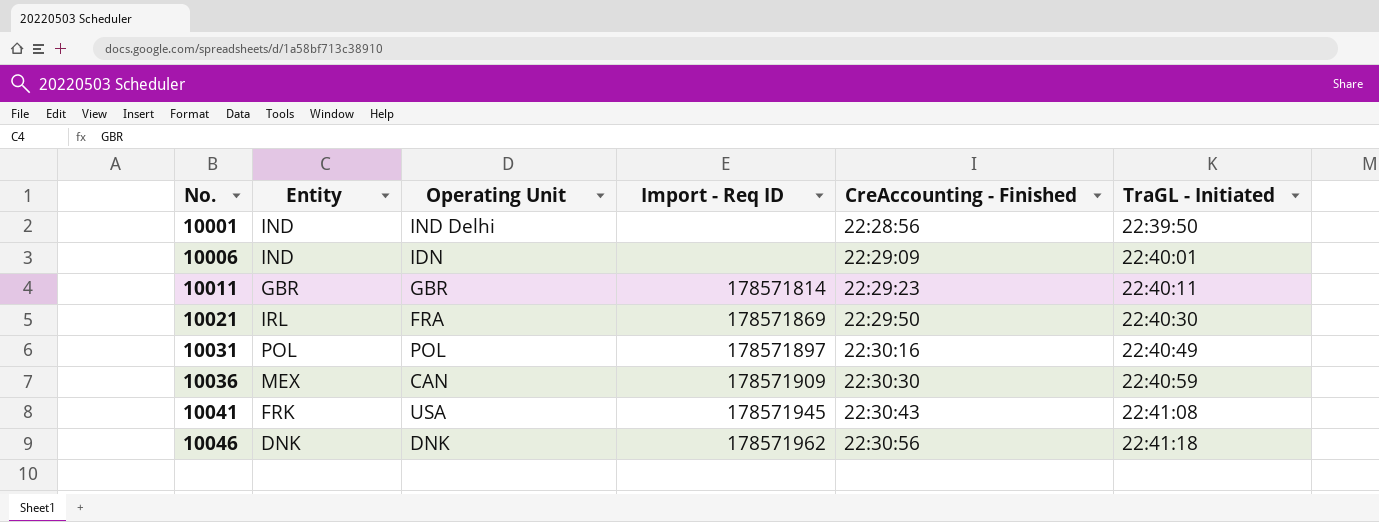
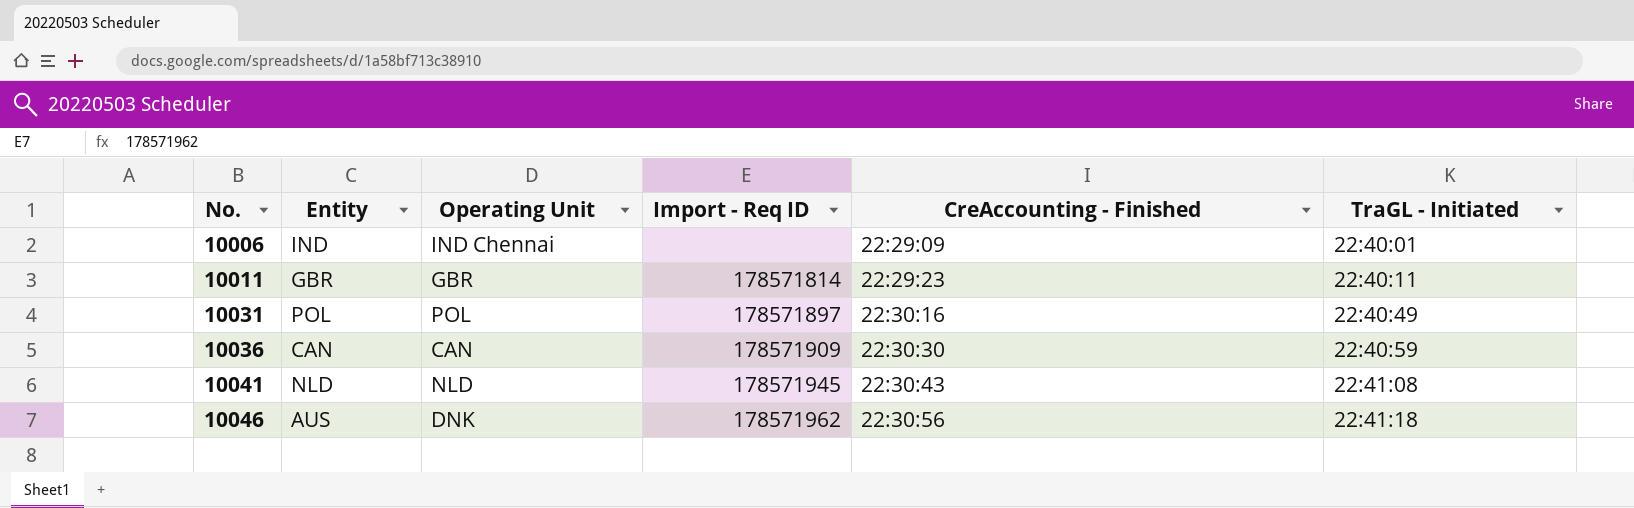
row 10001: IND | IND Delhi | none | 22:28:56 | 22:39:50 -> none
row 10021: IRL | FRA | 178571869 | 22:29:50 | 22:40:30 -> none
10006 | Operating Unit: IDN -> IND Chennai
10036 | Entity: MEX -> CAN
10041 | Entity: FRK -> NLD
10041 | Operating Unit: USA -> NLD
10046 | Entity: DNK -> AUS

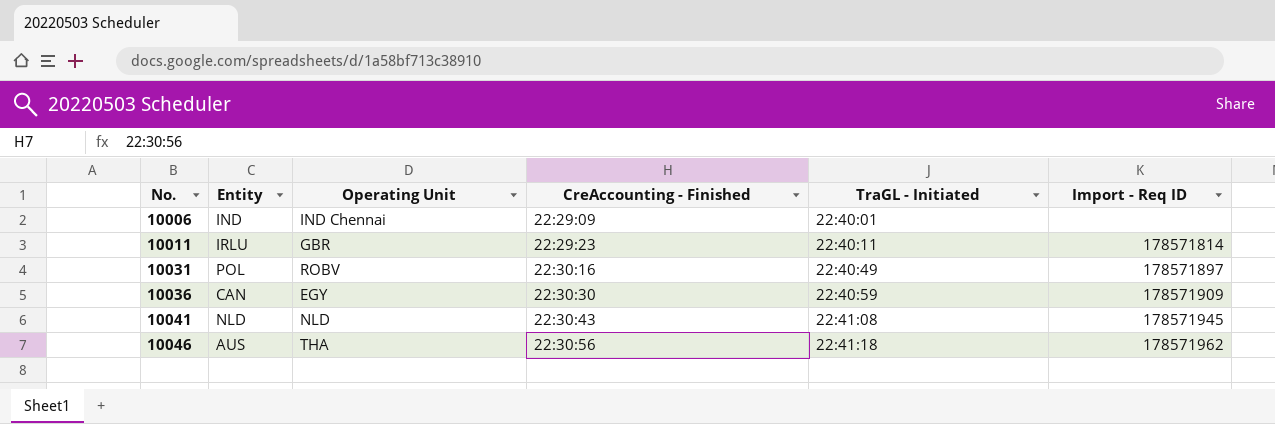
column Import - Req ID | position: 4 -> 6
10011 | Entity: GBR -> IRLU
10031 | Operating Unit: POL -> ROBV
10036 | Operating Unit: CAN -> EGY
10046 | Operating Unit: DNK -> THA

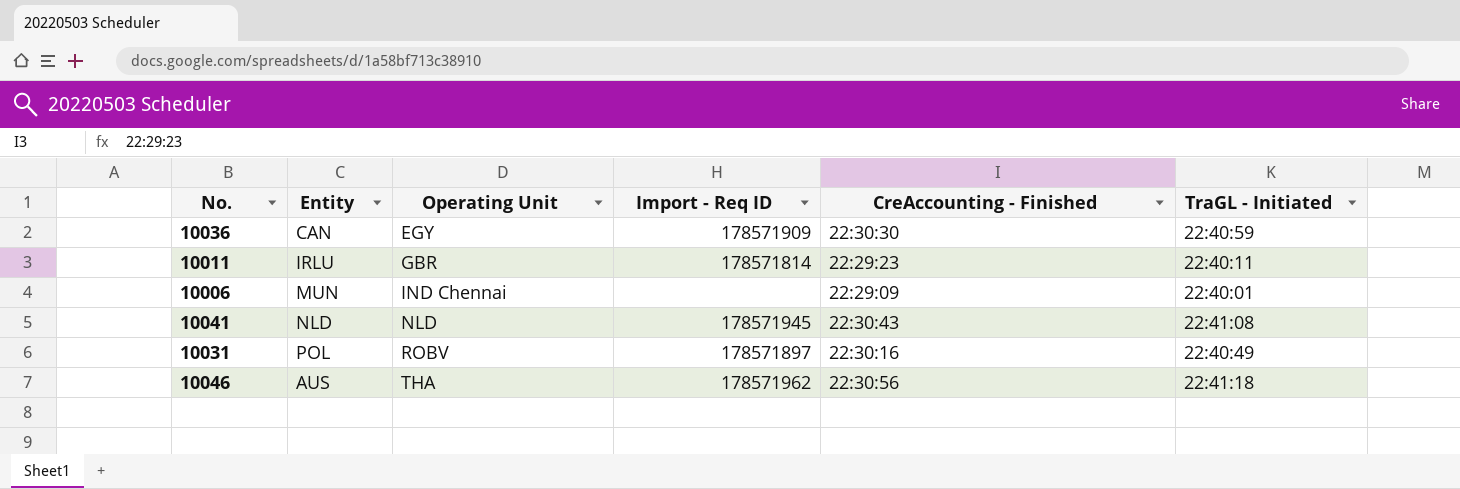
row order: No. ascending -> Operating Unit ascending
column Import - Req ID | position: 6 -> 4
10006 | Entity: IND -> MUN

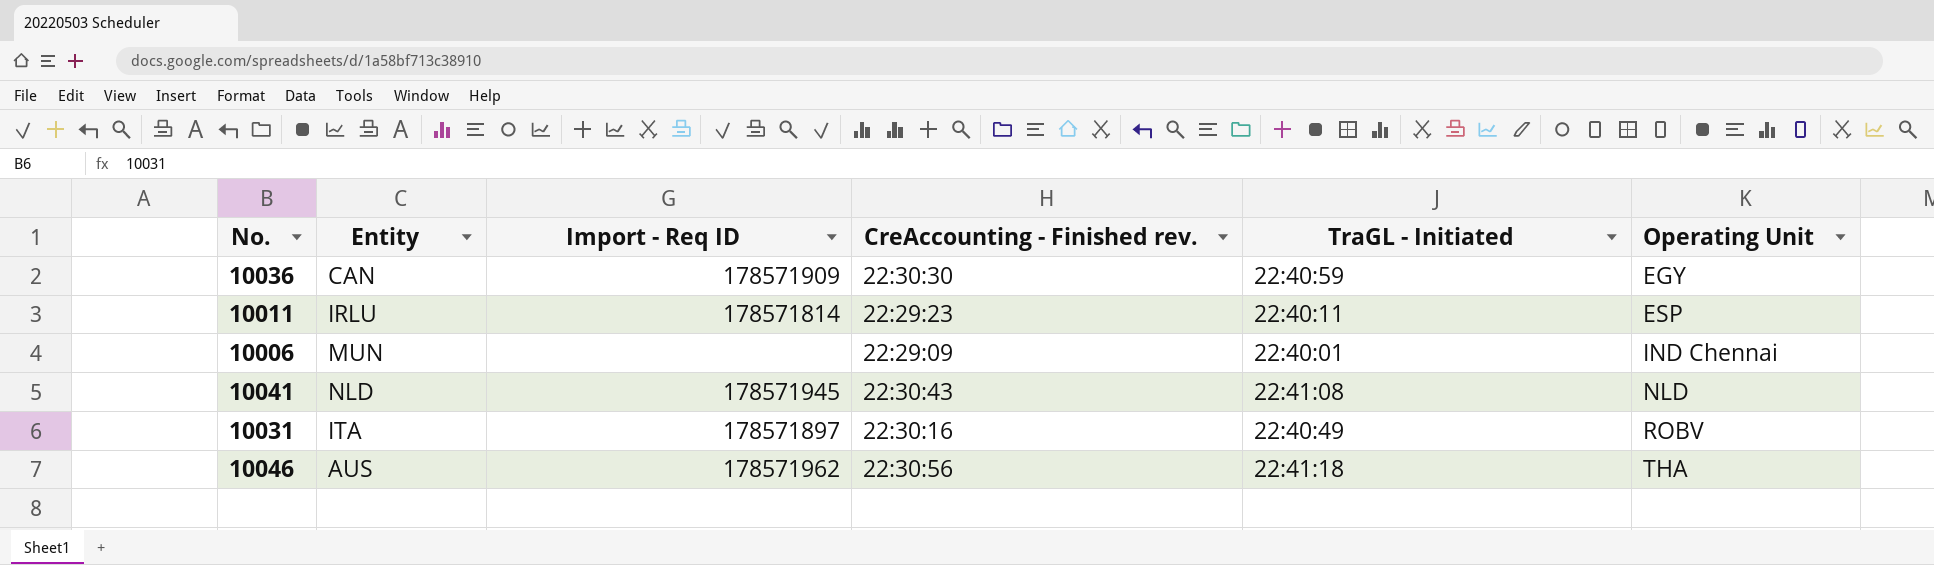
column name: CreAccounting - Finished -> CreAccounting - Finished rev.
column Operating Unit | position: 3 -> 6
10011 | Operating Unit: GBR -> ESP
10031 | Entity: POL -> ITA

